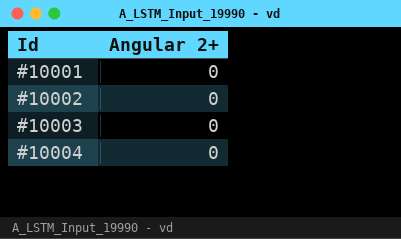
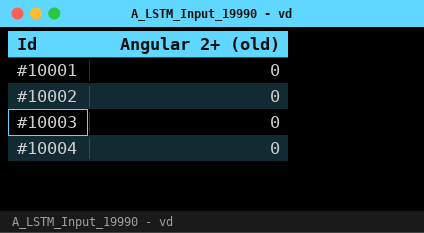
column name: Angular 2+ -> Angular 2+ (old)

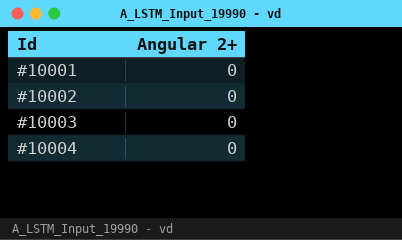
column name: Angular 2+ (old) -> Angular 2+

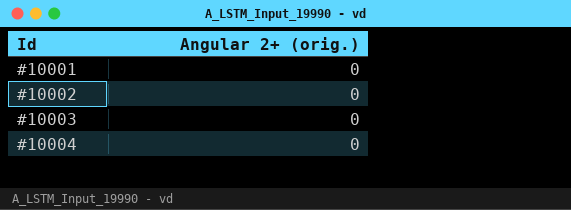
column name: Angular 2+ -> Angular 2+ (orig.)

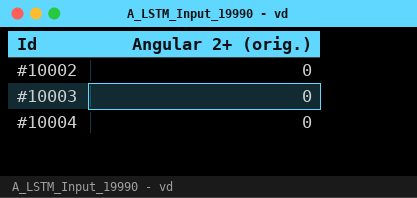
row #10001: 0 -> none

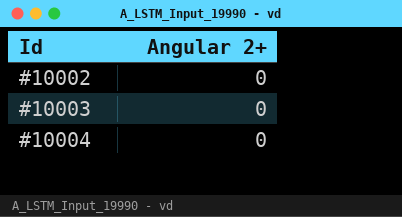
column name: Angular 2+ (orig.) -> Angular 2+

